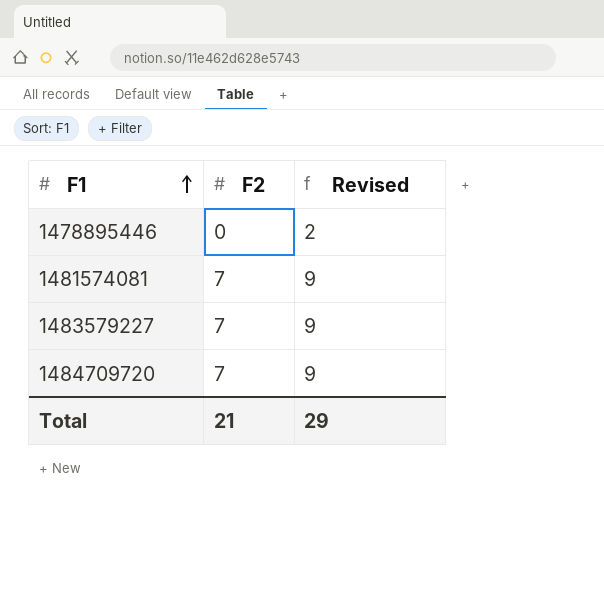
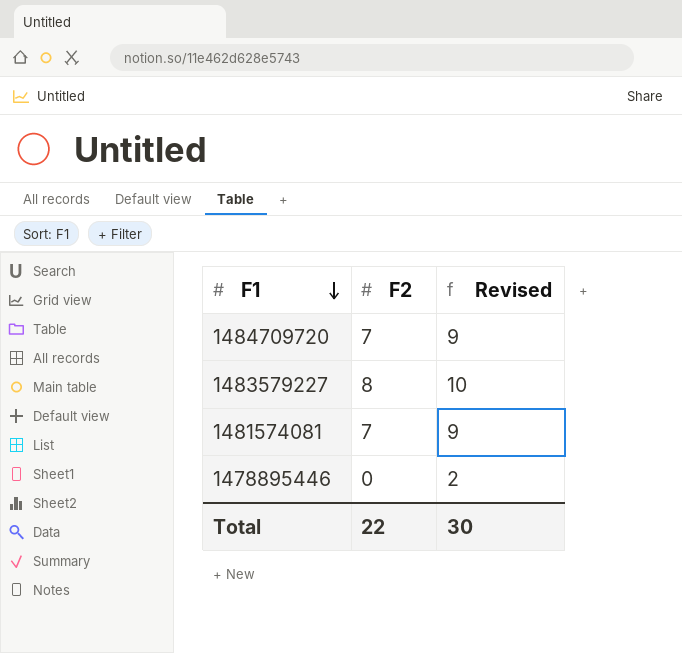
row order: F1 ascending -> F1 descending
1483579227 | F2: 7 -> 8
1483579227 | Revised: 9 -> 10
Total | F2: 21 -> 22
Total | Revised: 29 -> 30

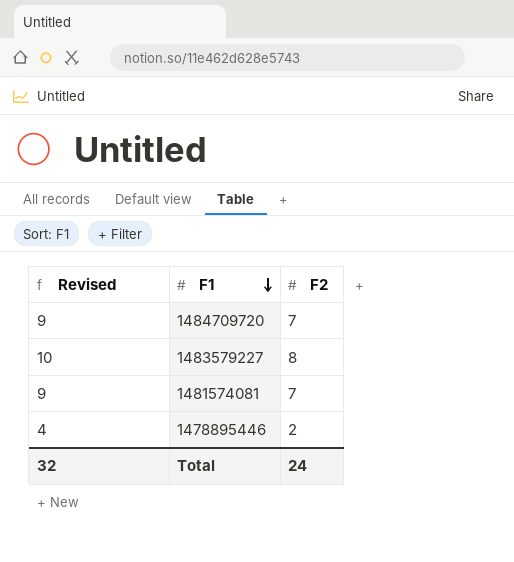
column Revised | position: 3 -> 1
1478895446 | Revised: 2 -> 4
1478895446 | F2: 0 -> 2
Total | Revised: 30 -> 32
Total | F2: 22 -> 24

